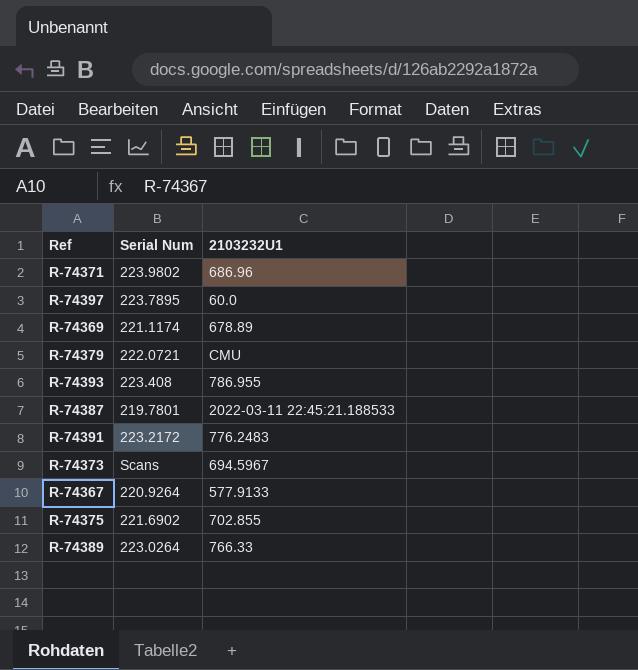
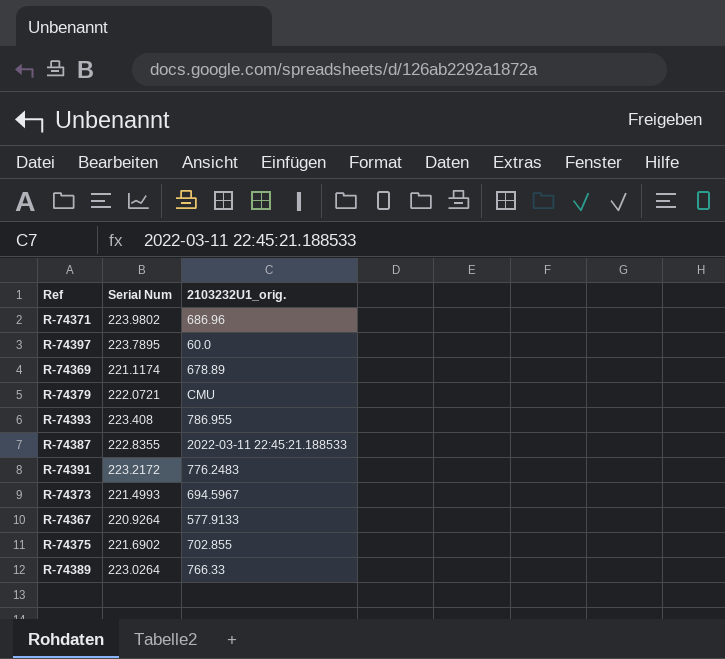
column name: 2103232U1 -> 2103232U1_orig.
R-74387 | Serial Num: 219.7801 -> 222.8355
R-74373 | Serial Num: Scans -> 221.4993

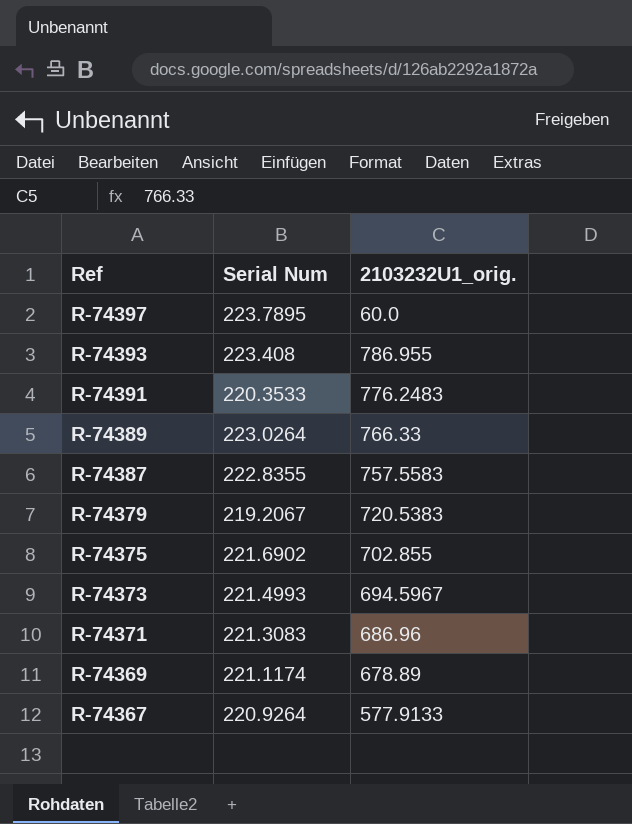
row order: none -> Ref descending
R-74391 | Serial Num: 223.2172 -> 220.3533
R-74387 | 2103232U1_orig.: 2022-03-11 22:45:21.188533 -> 757.5583
R-74379 | Serial Num: 222.0721 -> 219.2067
R-74379 | 2103232U1_orig.: CMU -> 720.5383
R-74371 | Serial Num: 223.9802 -> 221.3083

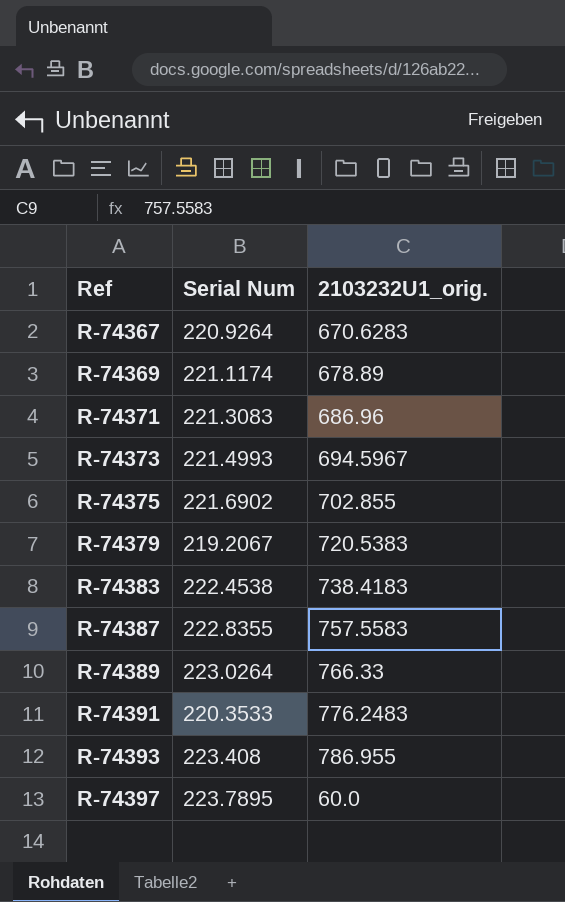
row order: Ref descending -> Ref ascending
R-74367 | 2103232U1_orig.: 577.9133 -> 670.6283
row R-74383: none -> 222.4538 | 738.4183

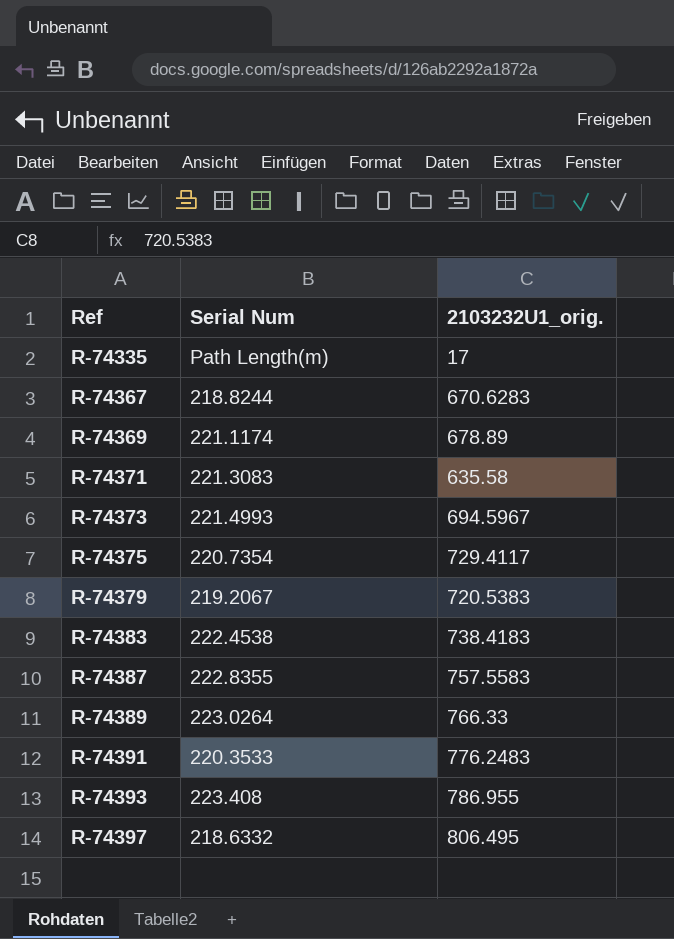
row R-74335: none -> Path Length(m) | 17
R-74367 | Serial Num: 220.9264 -> 218.8244
R-74371 | 2103232U1_orig.: 686.96 -> 635.58
R-74375 | Serial Num: 221.6902 -> 220.7354
R-74375 | 2103232U1_orig.: 702.855 -> 729.4117
R-74397 | Serial Num: 223.7895 -> 218.6332
R-74397 | 2103232U1_orig.: 60.0 -> 806.495

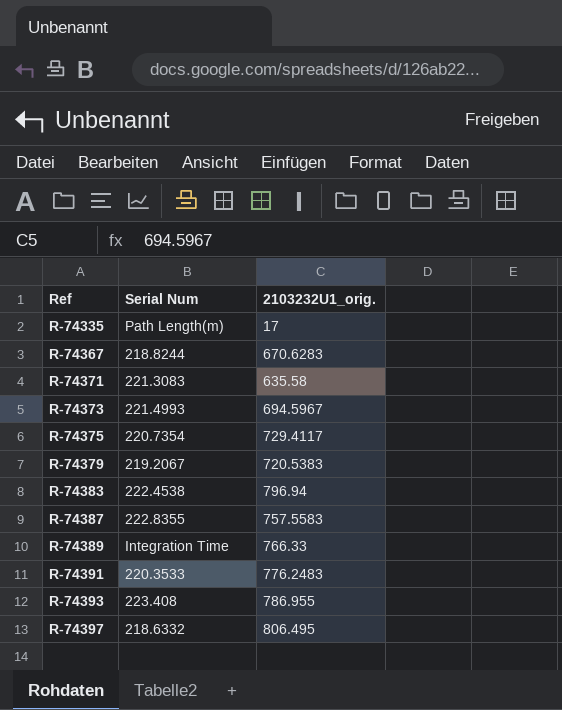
row R-74369: 221.1174 | 678.89 -> none
R-74383 | 2103232U1_orig.: 738.4183 -> 796.94
R-74389 | Serial Num: 223.0264 -> Integration Time

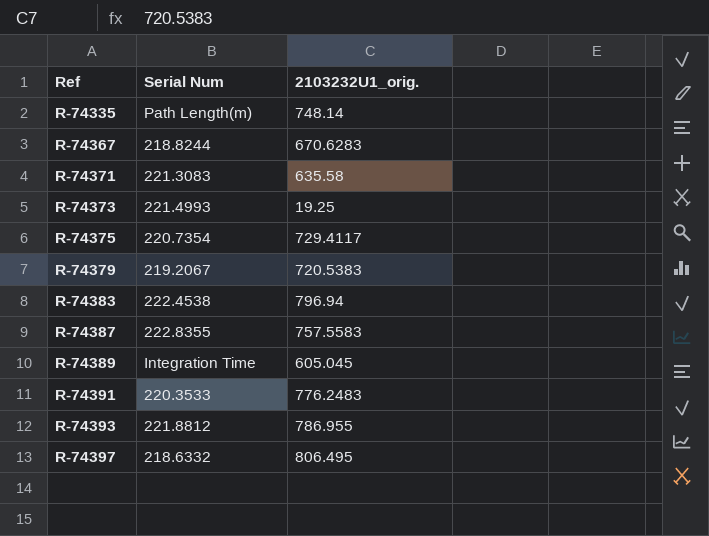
R-74335 | 2103232U1_orig.: 17 -> 748.14
R-74373 | 2103232U1_orig.: 694.5967 -> 19.25
R-74389 | 2103232U1_orig.: 766.33 -> 605.045
R-74393 | Serial Num: 223.408 -> 221.8812

